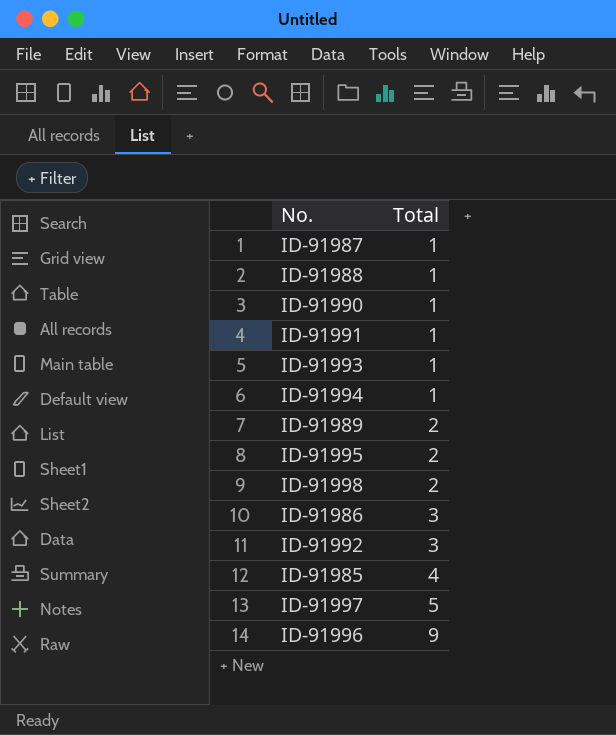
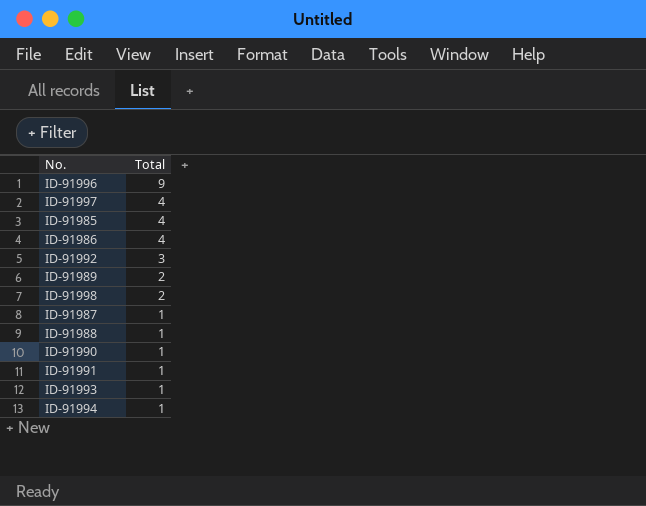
row order: Total ascending -> Total descending
row ID-91995: 2 -> none
ID-91997 | Total: 5 -> 4
ID-91986 | Total: 3 -> 4

